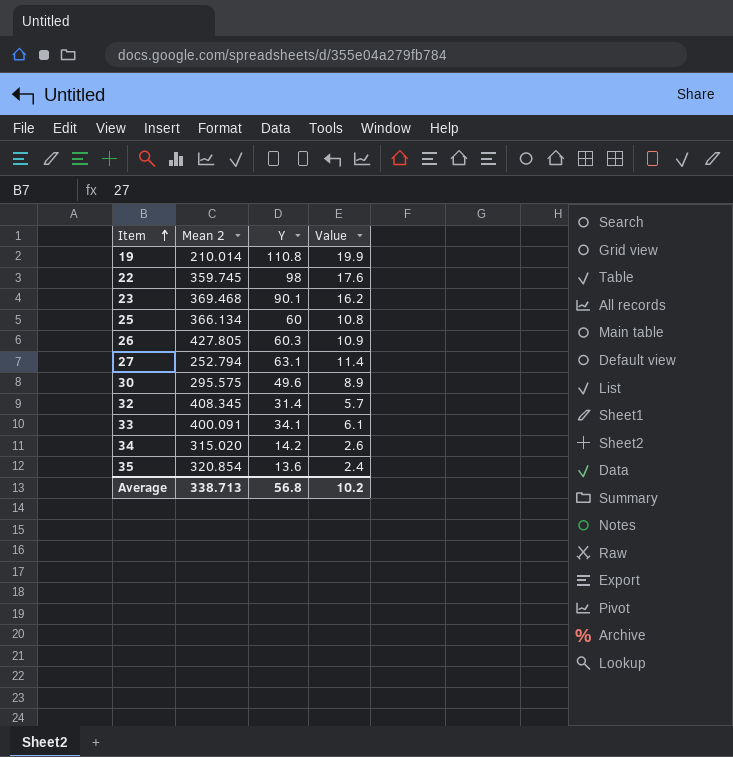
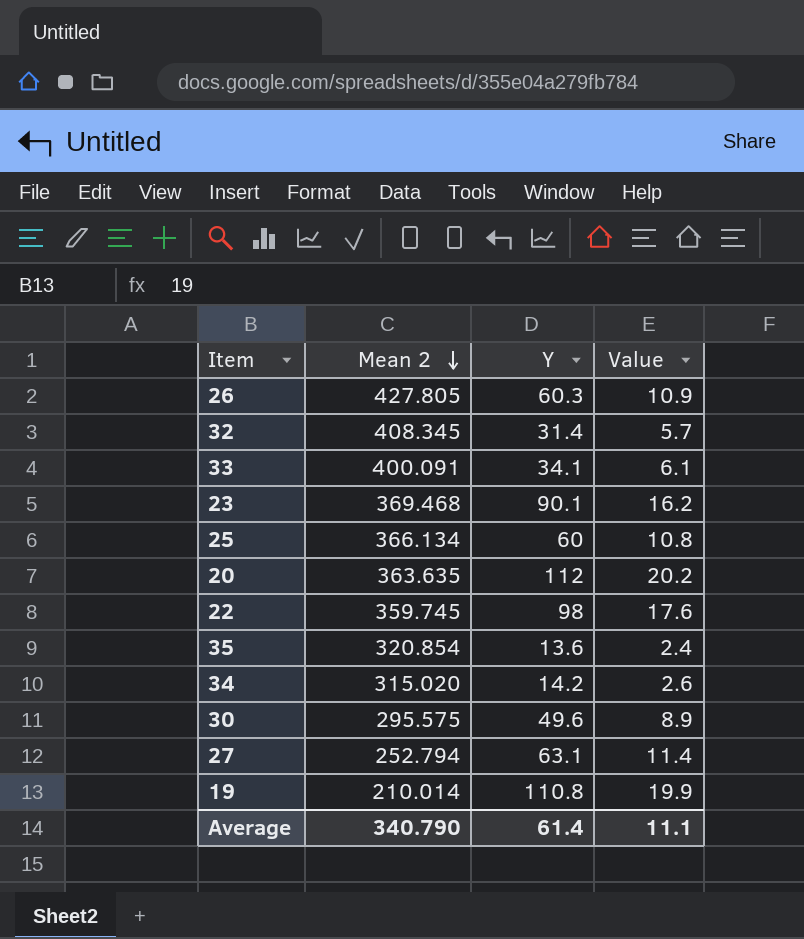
row order: Item ascending -> Mean 2 descending
row 20: none -> 363.635 | 112 | 20.2
Average | Mean 2: 338.713 -> 340.790
Average | Y: 56.8 -> 61.4
Average | Value: 10.2 -> 11.1

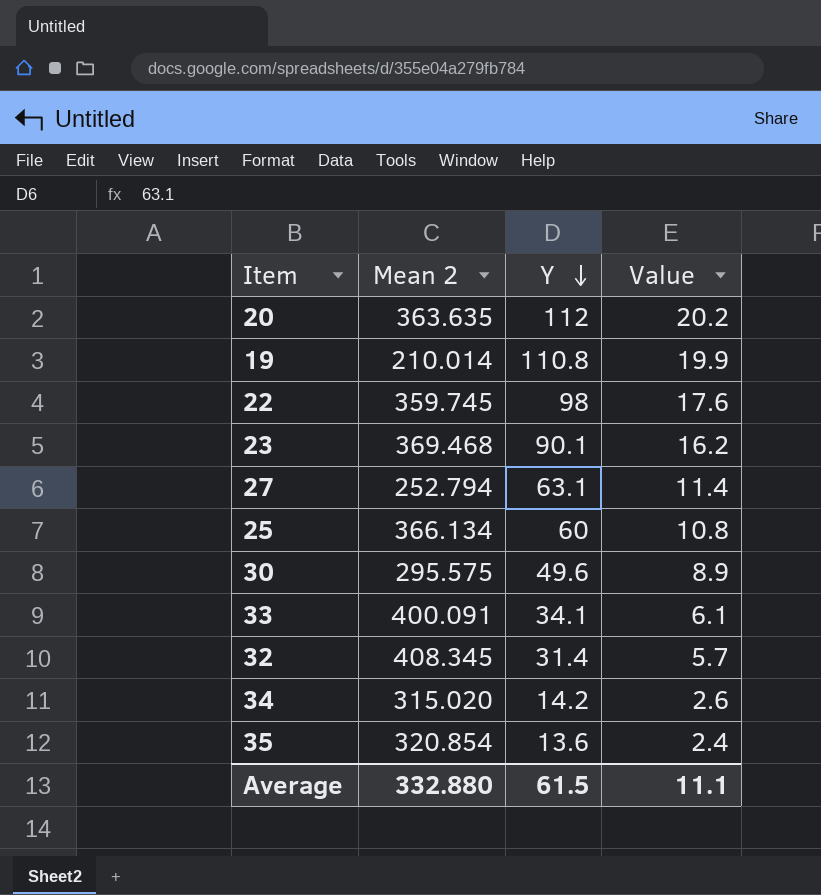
row order: Mean 2 descending -> Y descending
row 26: 427.805 | 60.3 | 10.9 -> none
Average | Mean 2: 340.790 -> 332.880
Average | Y: 61.4 -> 61.5

